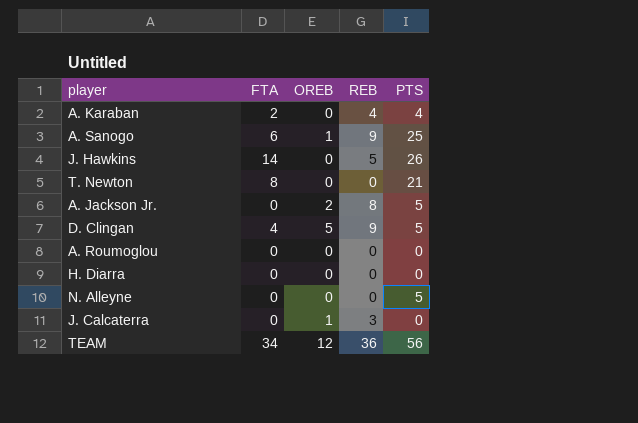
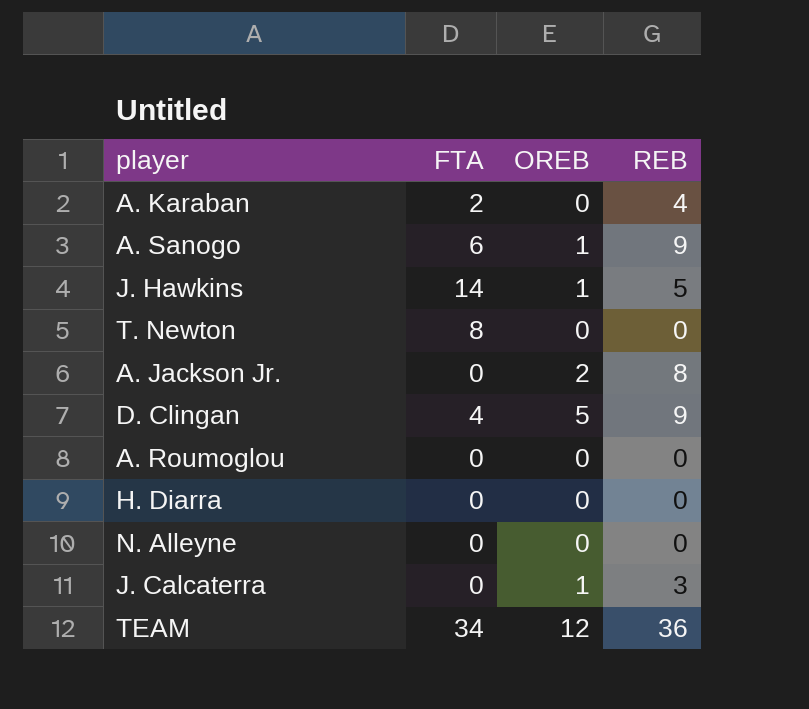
column PTS | position: 5 -> none
J. Hawkins | OREB: 0 -> 1

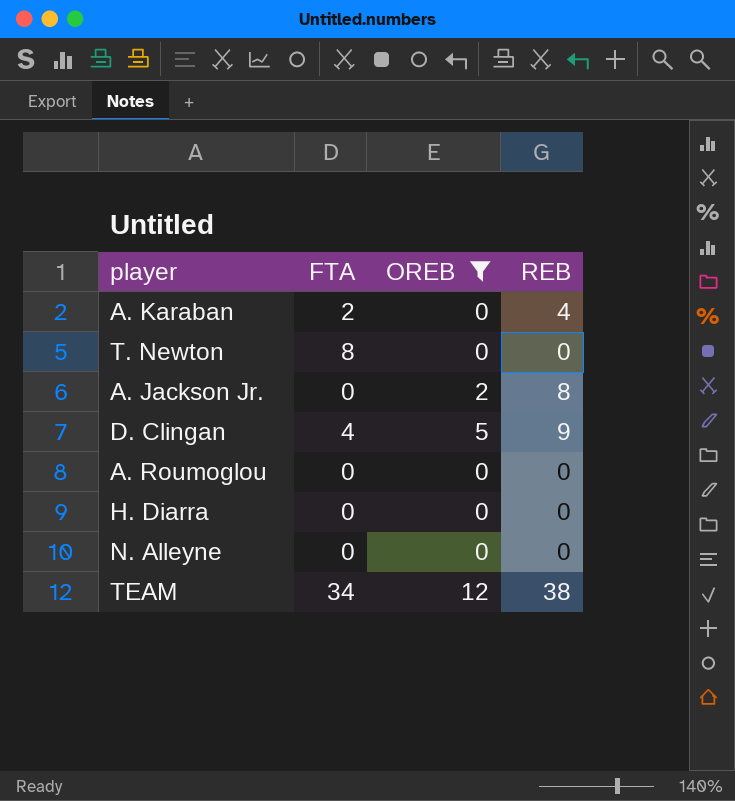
filter: none -> OREB != 1
TEAM | REB: 36 -> 38

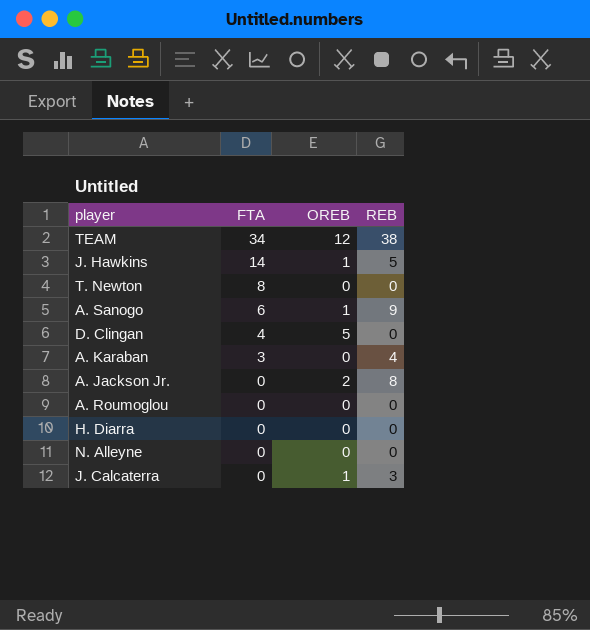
filter: OREB != 1 -> none
row order: none -> FTA descending
D. Clingan | REB: 9 -> 0
A. Karaban | FTA: 2 -> 3

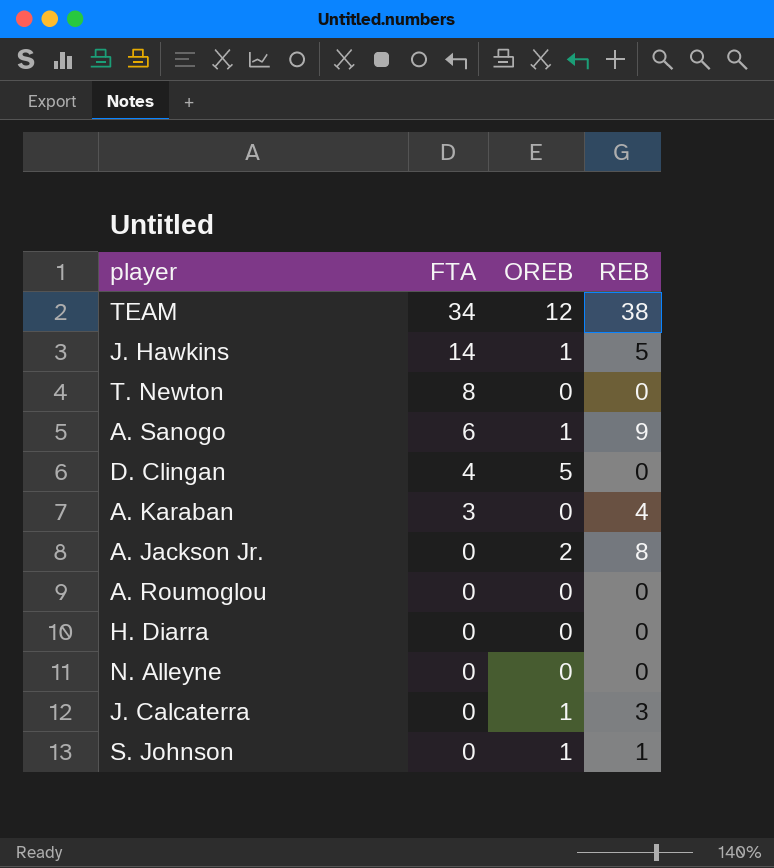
row S. Johnson: none -> 0 | 1 | 1

